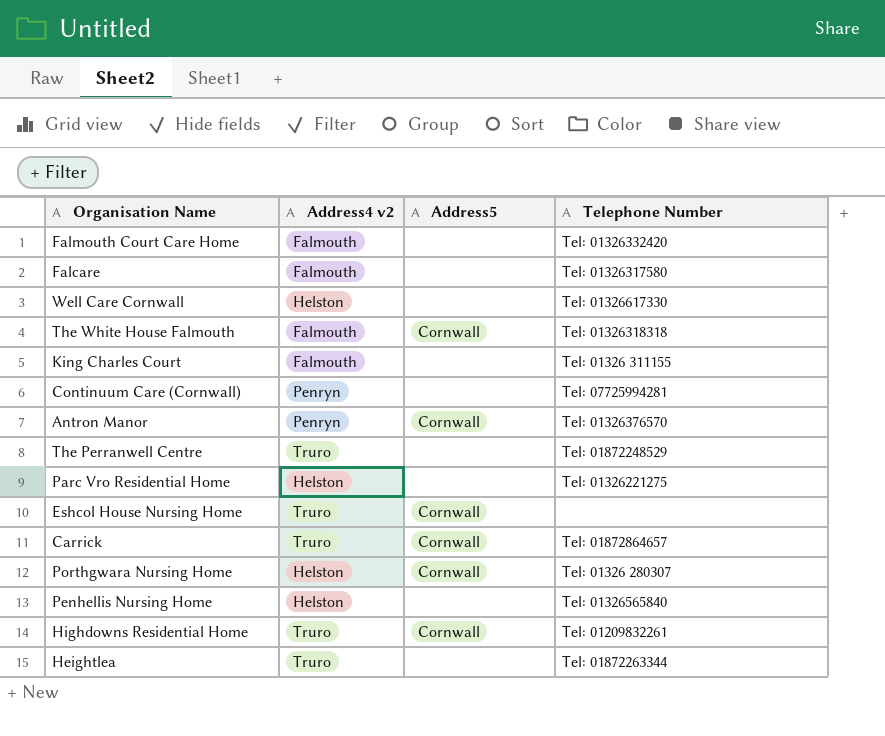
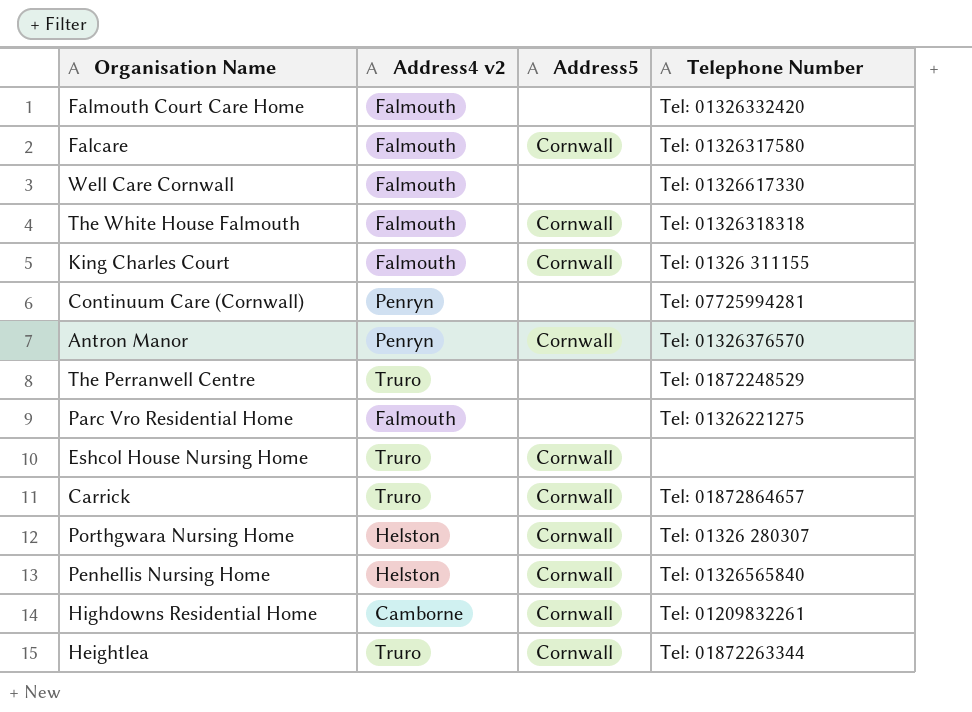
Falcare | Address5: none -> Cornwall
Well Care Cornwall | Address4 v2: Helston -> Falmouth
King Charles Court | Address5: none -> Cornwall
Parc Vro Residential Home | Address4 v2: Helston -> Falmouth
Penhellis Nursing Home | Address5: none -> Cornwall
Highdowns Residential Home | Address4 v2: Truro -> Camborne
Heightlea | Address5: none -> Cornwall

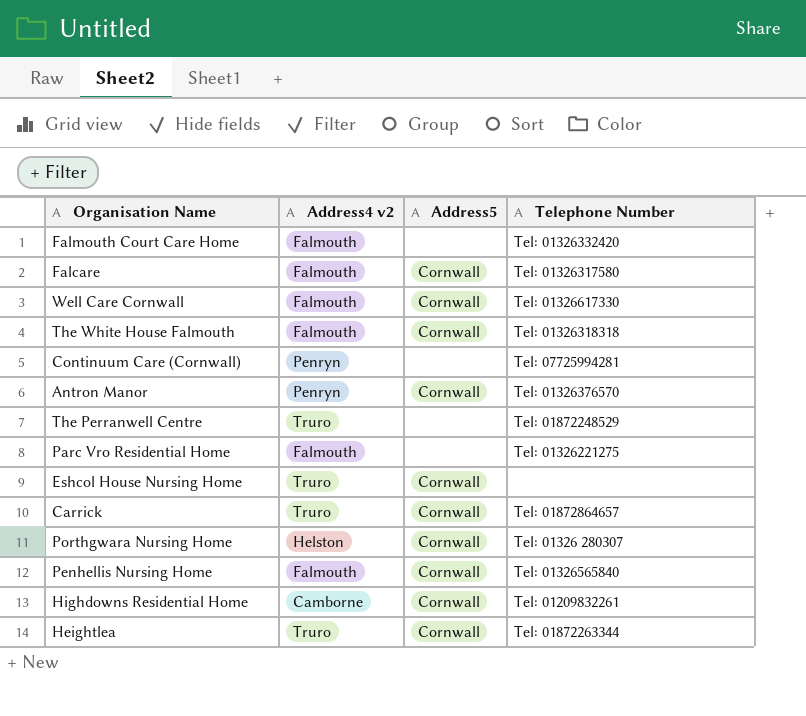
row King Charles Court: Falmouth | Cornwall | Tel: 01326 311155 -> none
Well Care Cornwall | Address5: none -> Cornwall
Penhellis Nursing Home | Address4 v2: Helston -> Falmouth

